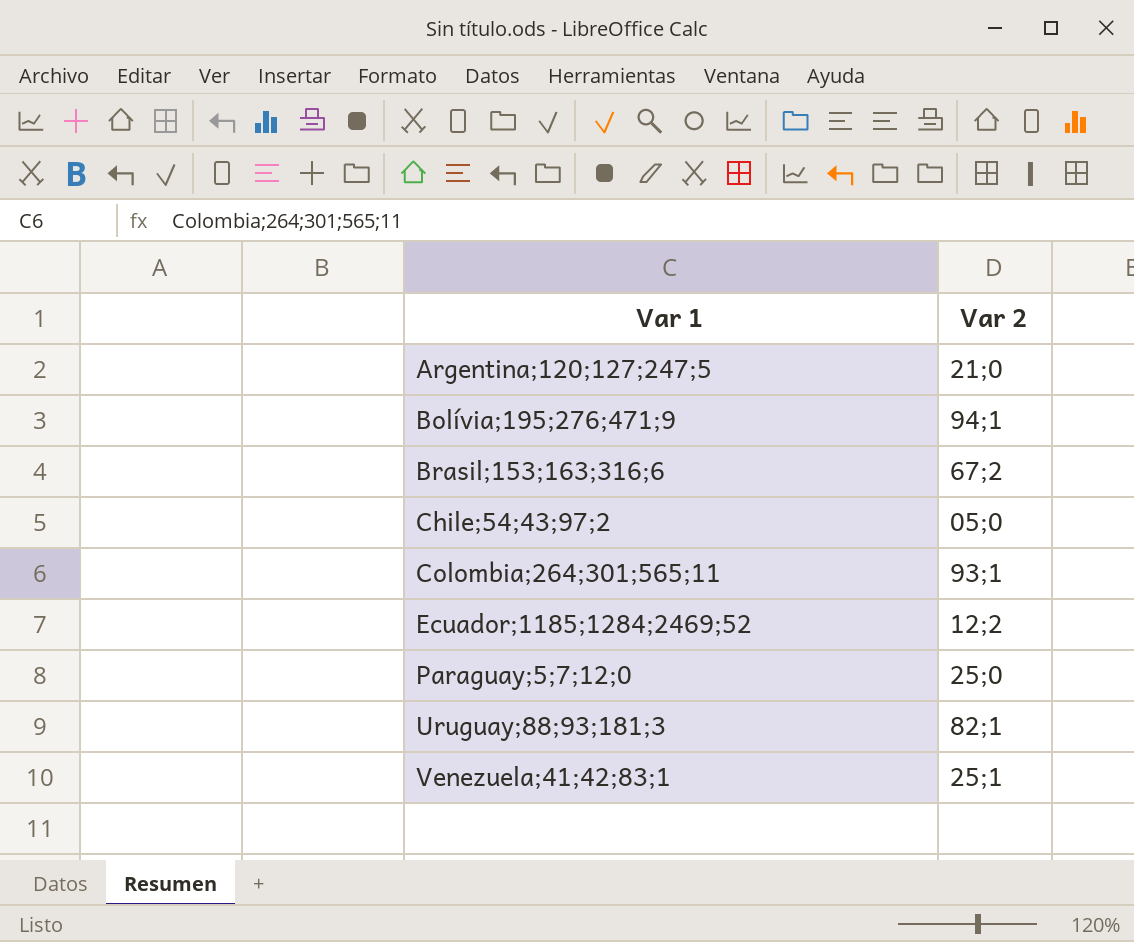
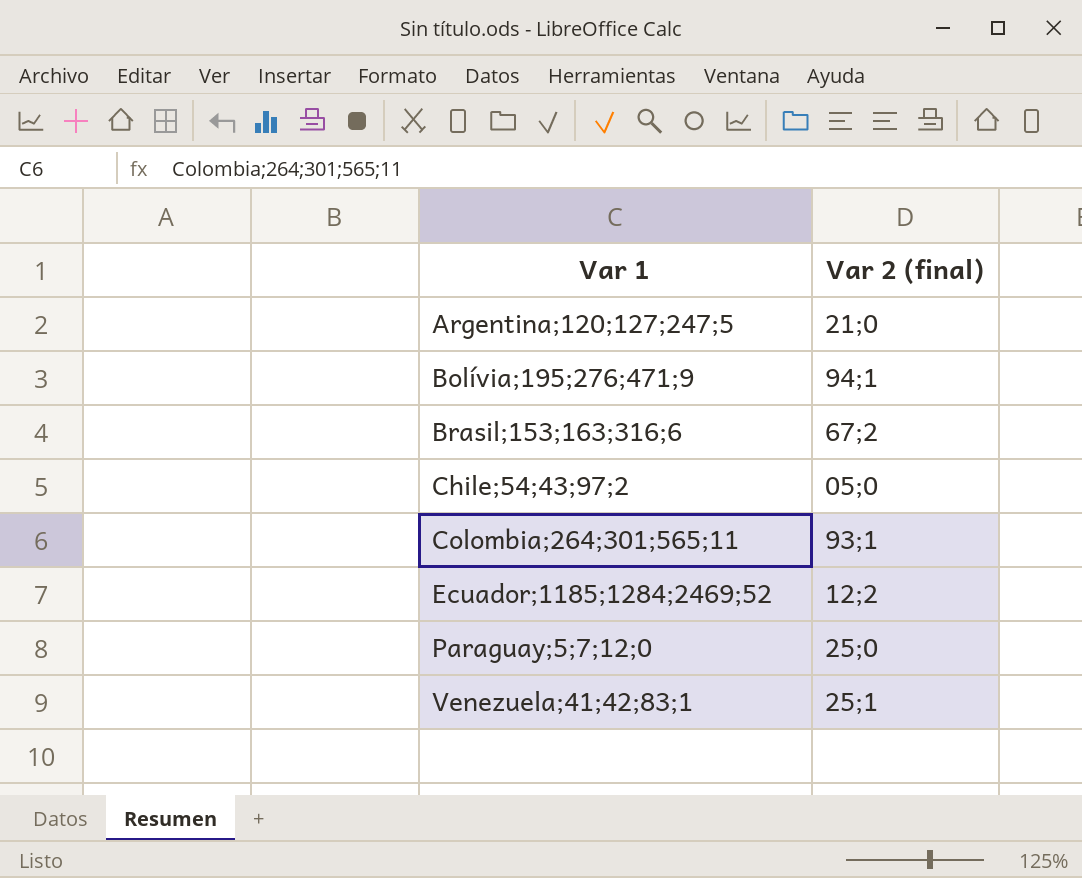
column name: Var 2 -> Var 2 (final)
row Uruguay;88;93;181;3: 82;1 -> none

